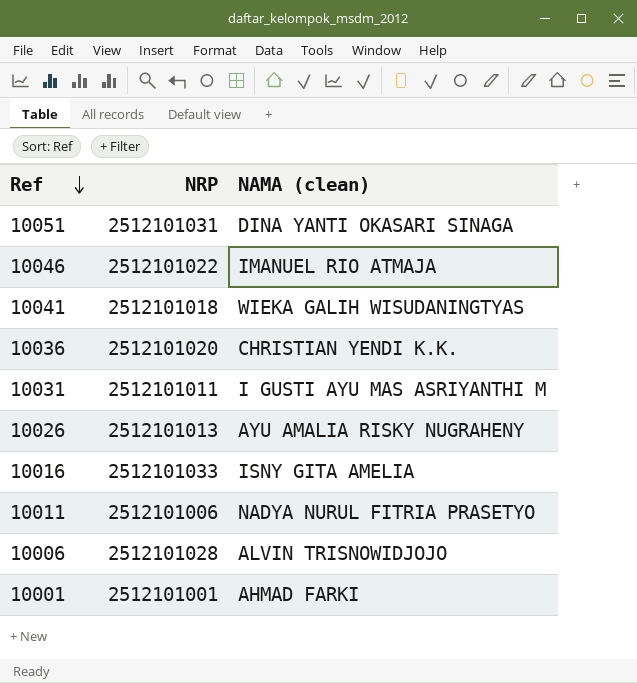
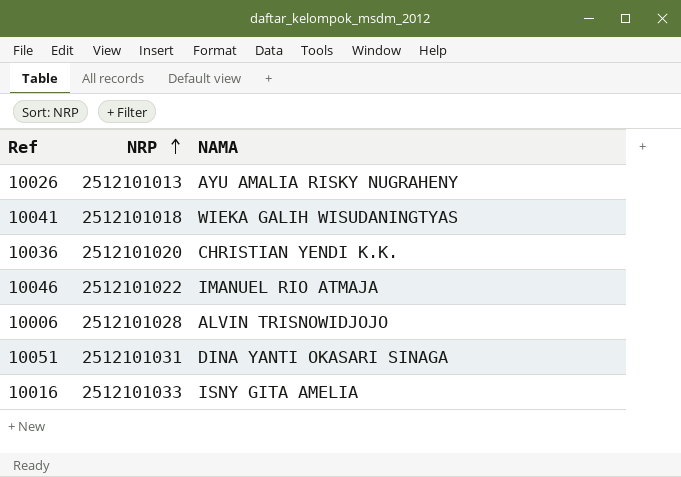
row order: Ref descending -> NRP ascending
column name: NAMA (clean) -> NAMA
row 10031: 2512101011 | I GUSTI AYU MAS ASRIYANTHI M -> none
row 10011: 2512101006 | NADYA NURUL FITRIA PRASETYO -> none
row 10001: 2512101001 | AHMAD FARKI -> none

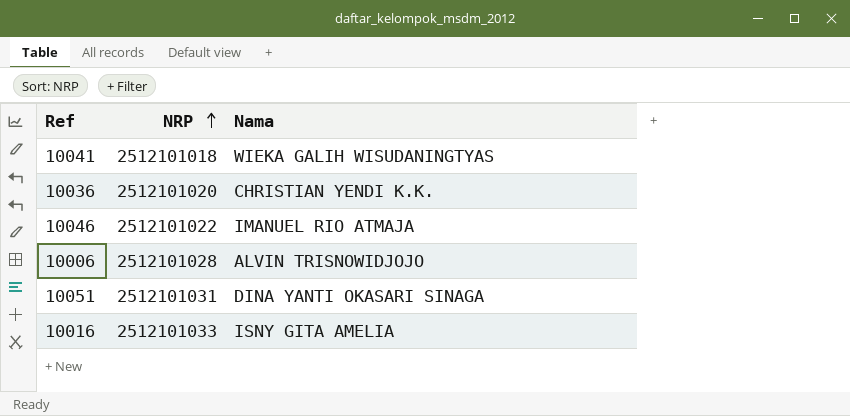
column name: NAMA -> Nama
row 10026: 2512101013 | AYU AMALIA RISKY NUGRAHENY -> none

